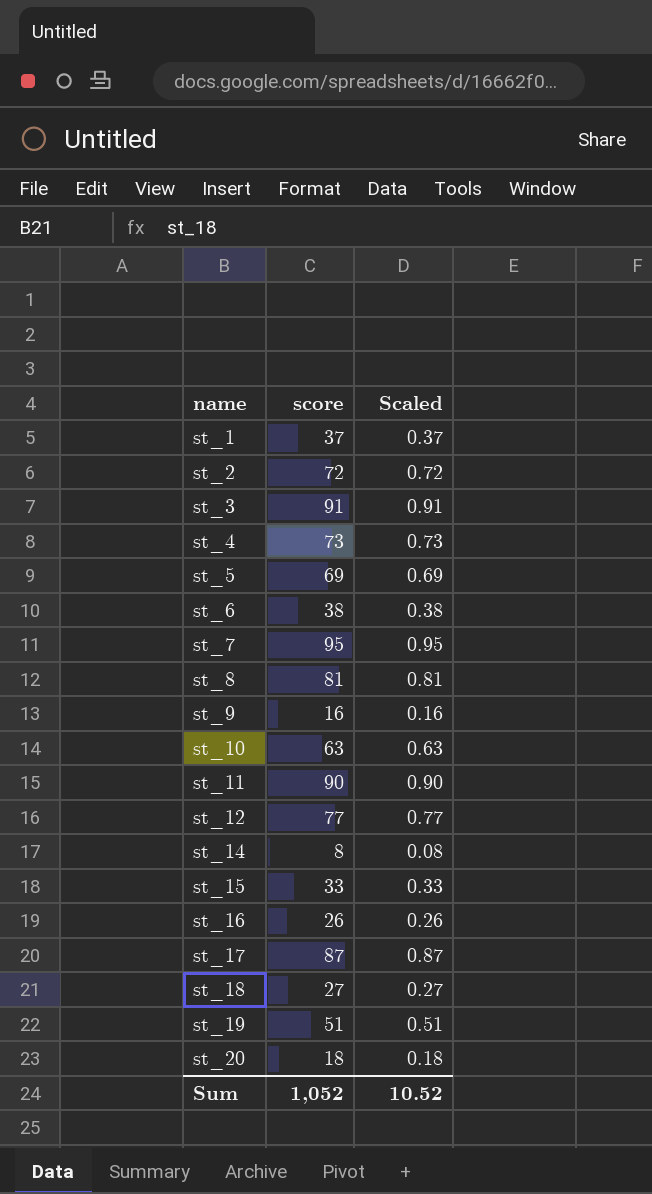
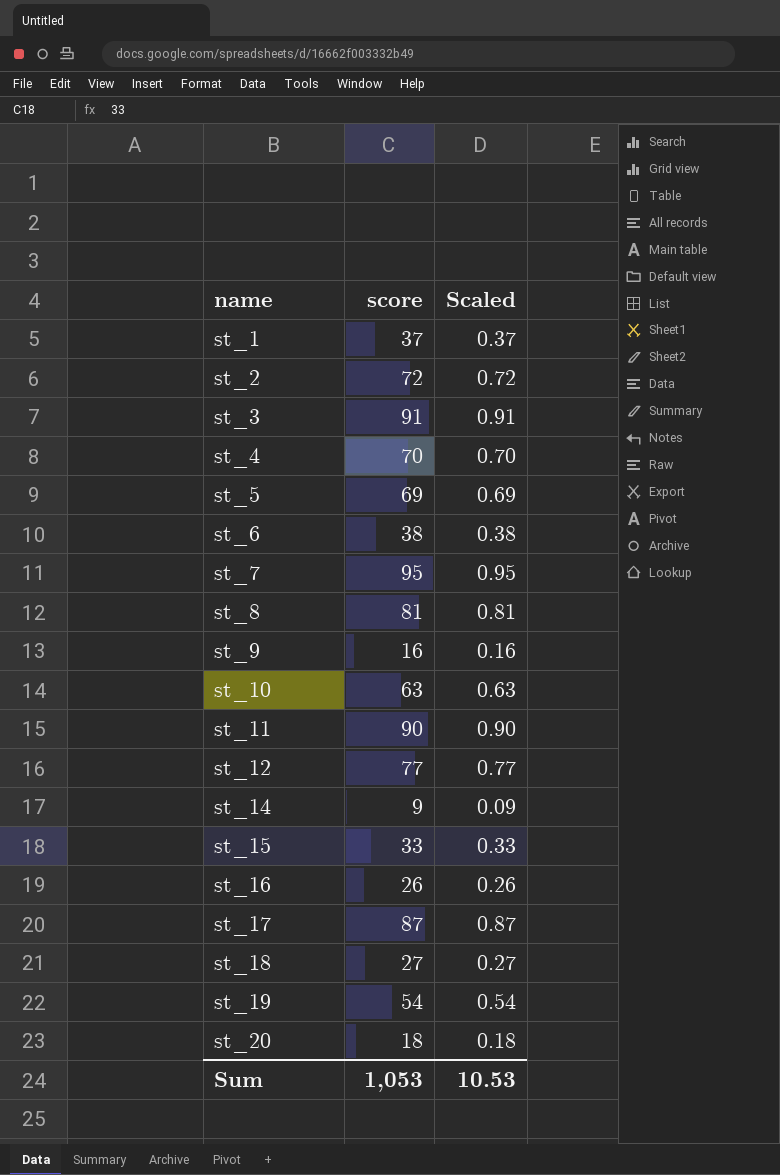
st_4 | score: 73 -> 70
st_4 | Scaled: 0.73 -> 0.70
st_14 | score: 8 -> 9
st_14 | Scaled: 0.08 -> 0.09
st_19 | score: 51 -> 54
st_19 | Scaled: 0.51 -> 0.54
Sum | score: 1,052 -> 1,053
Sum | Scaled: 10.52 -> 10.53

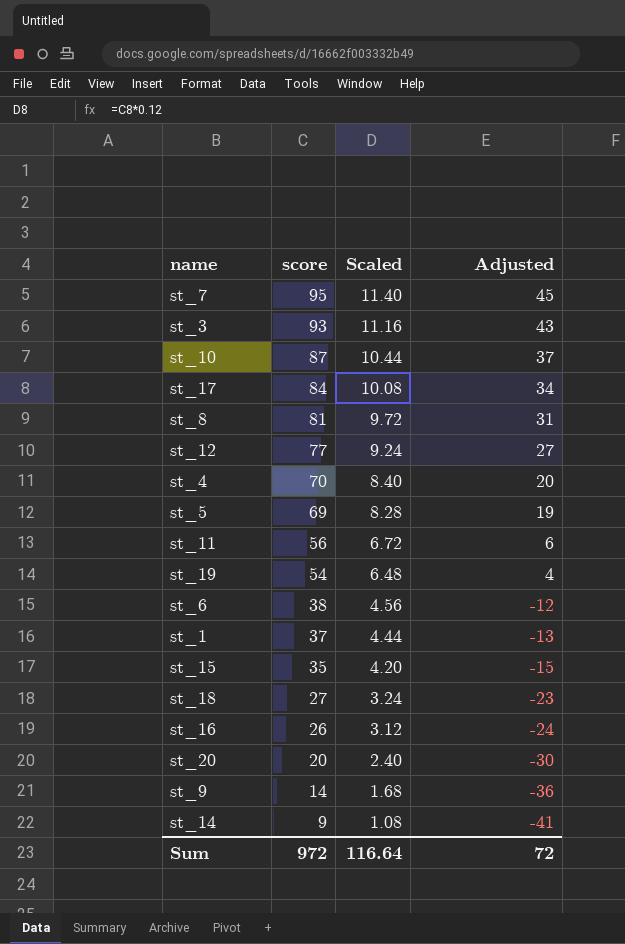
row order: name ascending -> score descending
column Scaled | formula: [score] * 0.01 -> [score] * 0.12
column Adjusted | formula: none -> [score] - 50
row st_2: 72 | 0.72 -> none
st_3 | score: 91 -> 93
st_10 | score: 63 -> 87
st_17 | score: 87 -> 84
st_11 | score: 90 -> 56
st_15 | score: 33 -> 35
st_20 | score: 18 -> 20
st_9 | score: 16 -> 14
Sum | score: 1,053 -> 972
Sum | Scaled: 10.53 -> 116.64

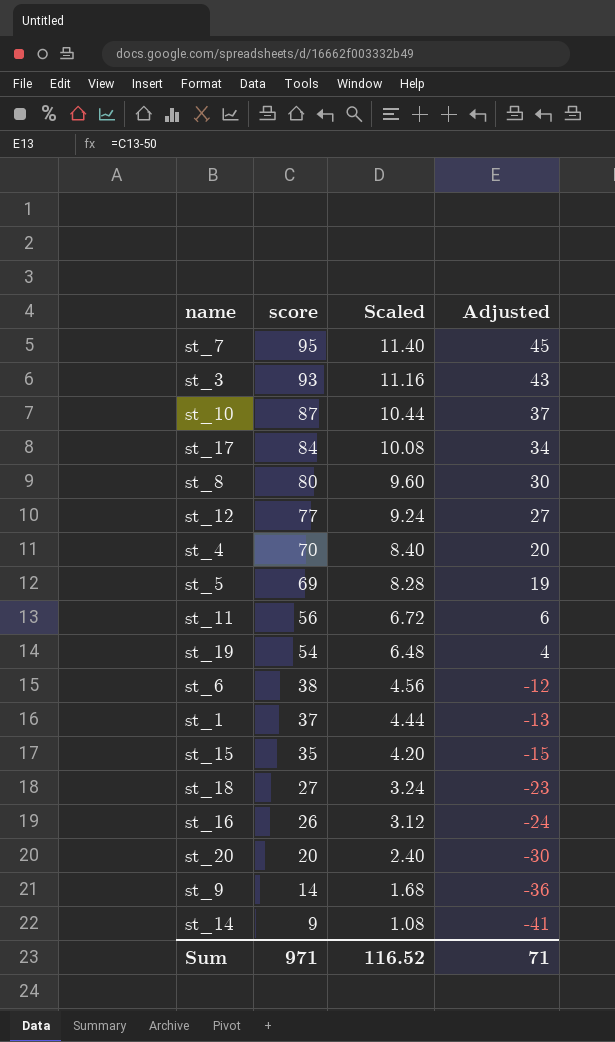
st_8 | score: 81 -> 80
st_8 | Scaled: 9.72 -> 9.60
st_8 | Adjusted: 31 -> 30
Sum | score: 972 -> 971
Sum | Scaled: 116.64 -> 116.52
Sum | Adjusted: 72 -> 71

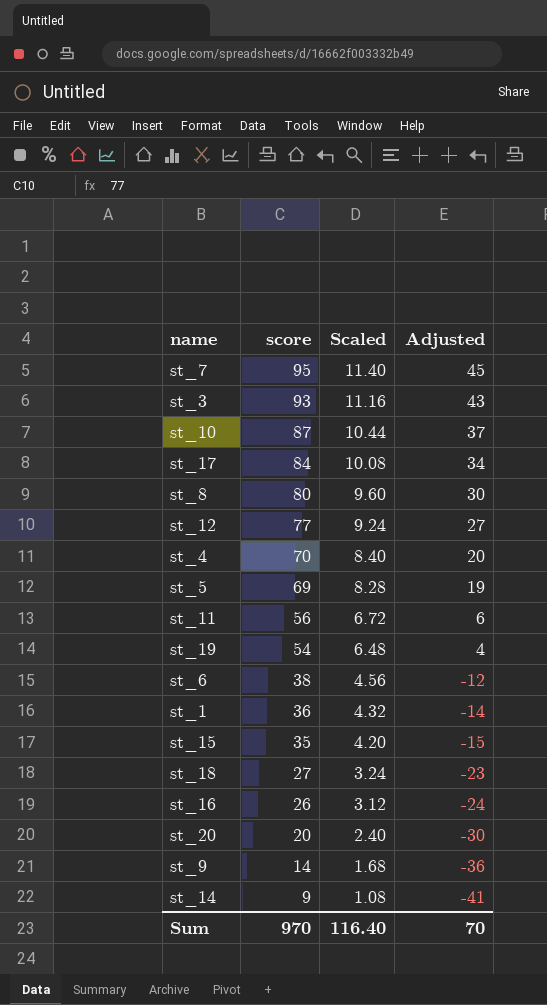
st_1 | score: 37 -> 36
st_1 | Scaled: 4.44 -> 4.32
st_1 | Adjusted: -13 -> -14
Sum | score: 971 -> 970
Sum | Scaled: 116.52 -> 116.40
Sum | Adjusted: 71 -> 70

